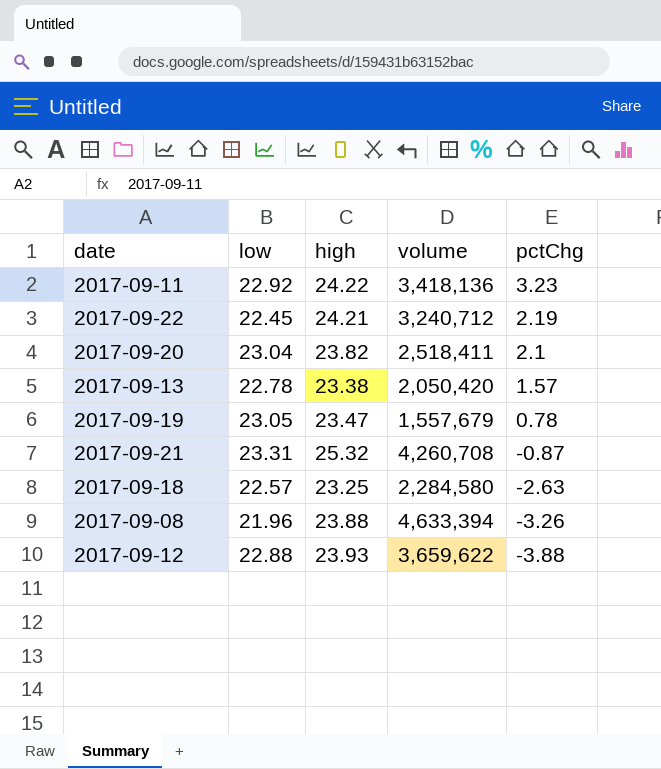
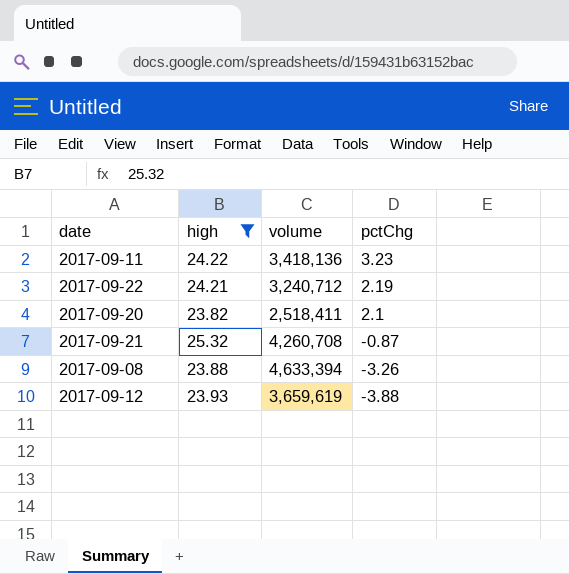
filter: none -> high >= 23.82
column low | position: 2 -> none
2017-09-12 | volume: 3,659,622 -> 3,659,619

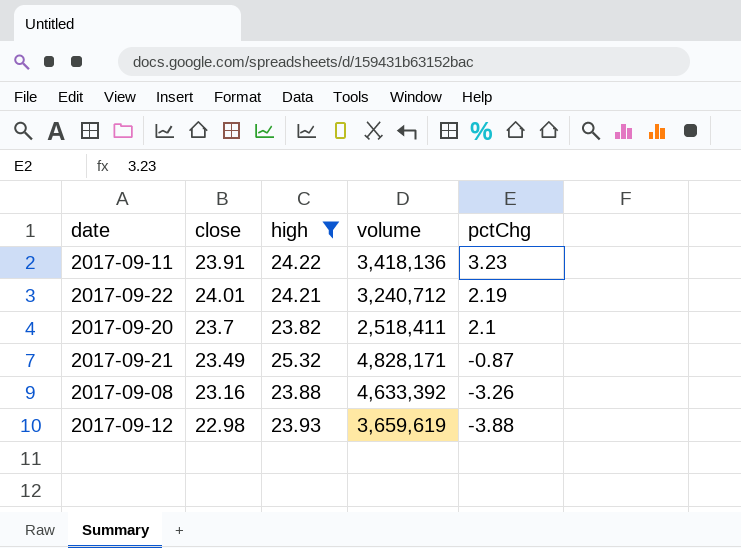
column close | position: none -> 2
2017-09-21 | volume: 4,260,708 -> 4,828,171
2017-09-08 | volume: 4,633,394 -> 4,633,392

